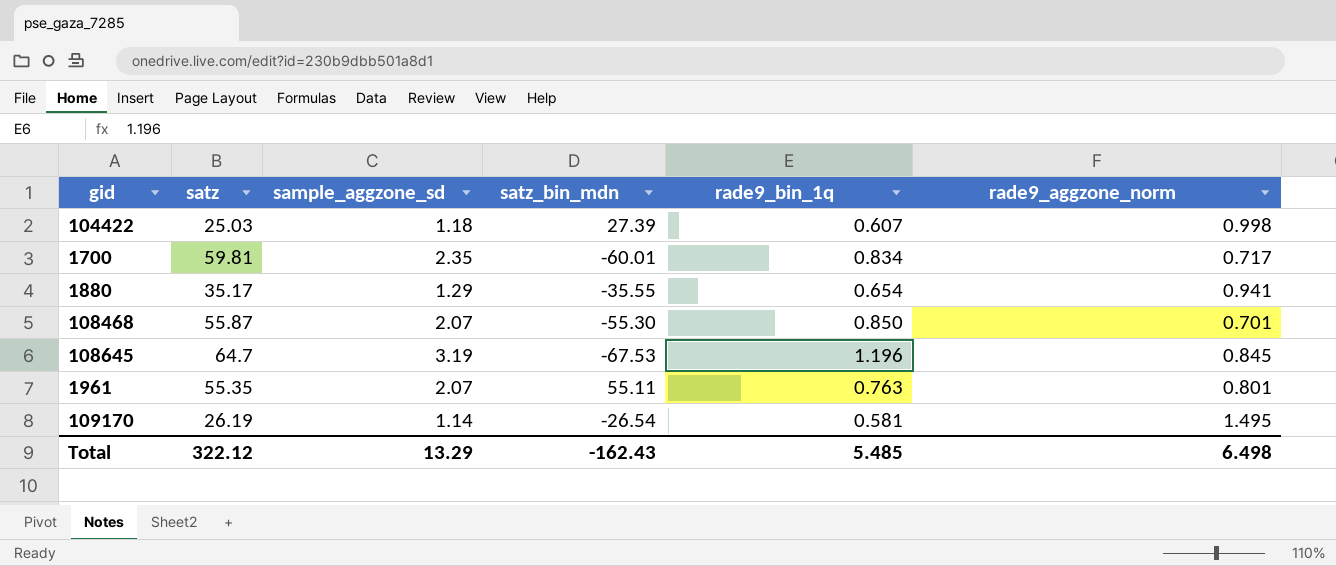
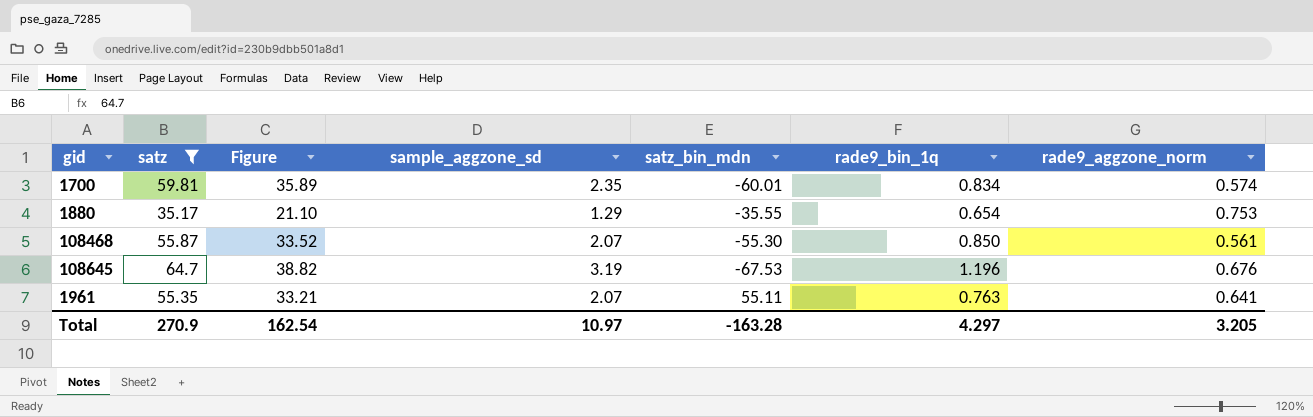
filter: none -> satz >= 35.17
column Figure | formula: none -> [satz] * 0.6
1700 | rade9_aggzone_norm: 0.717 -> 0.574
1880 | rade9_aggzone_norm: 0.941 -> 0.753
108468 | rade9_aggzone_norm: 0.701 -> 0.561
108645 | rade9_aggzone_norm: 0.845 -> 0.676
1961 | rade9_aggzone_norm: 0.801 -> 0.641
Total | satz: 322.12 -> 270.9
Total | sample_aggzone_sd: 13.29 -> 10.97
Total | satz_bin_mdn: -162.43 -> -163.28
Total | rade9_bin_1q: 5.485 -> 4.297
Total | rade9_aggzone_norm: 6.498 -> 3.205

